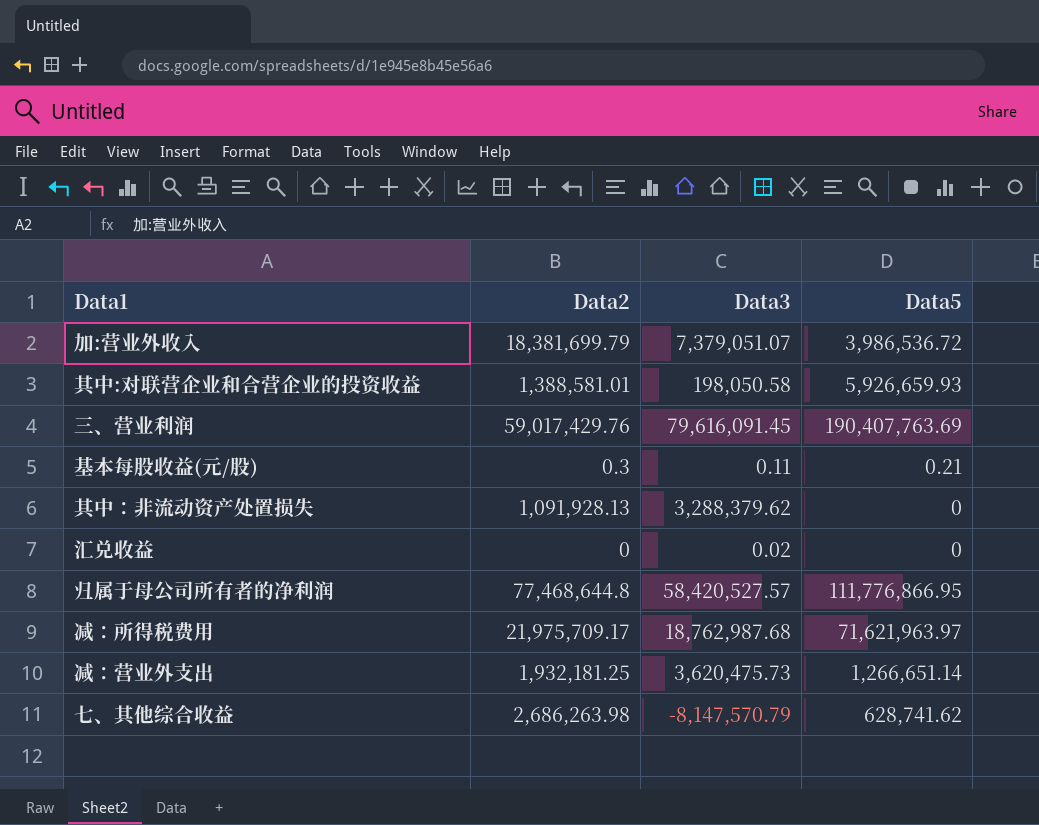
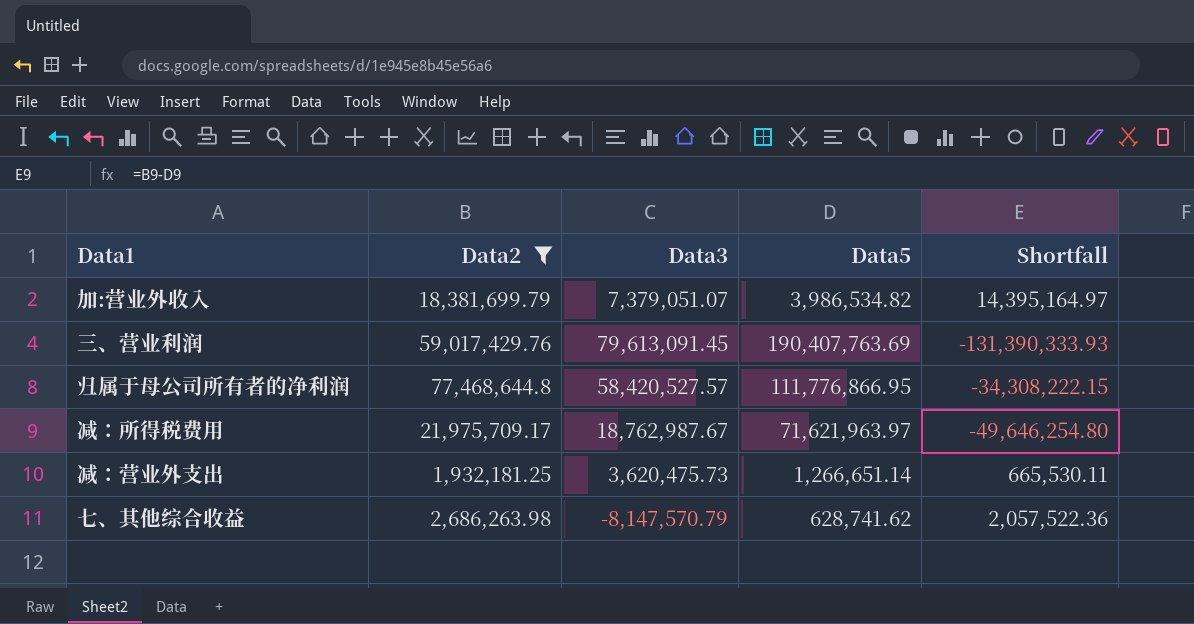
filter: none -> Data2 >= 1,932,181.25
column Shortfall | formula: none -> [Data2] - [Data5]
加:营业外收入 | Data5: 3,986,536.72 -> 3,986,534.82
三、营业利润 | Data3: 79,616,091.45 -> 79,613,091.45
减：所得税费用 | Data3: 18,762,987.68 -> 18,762,987.67

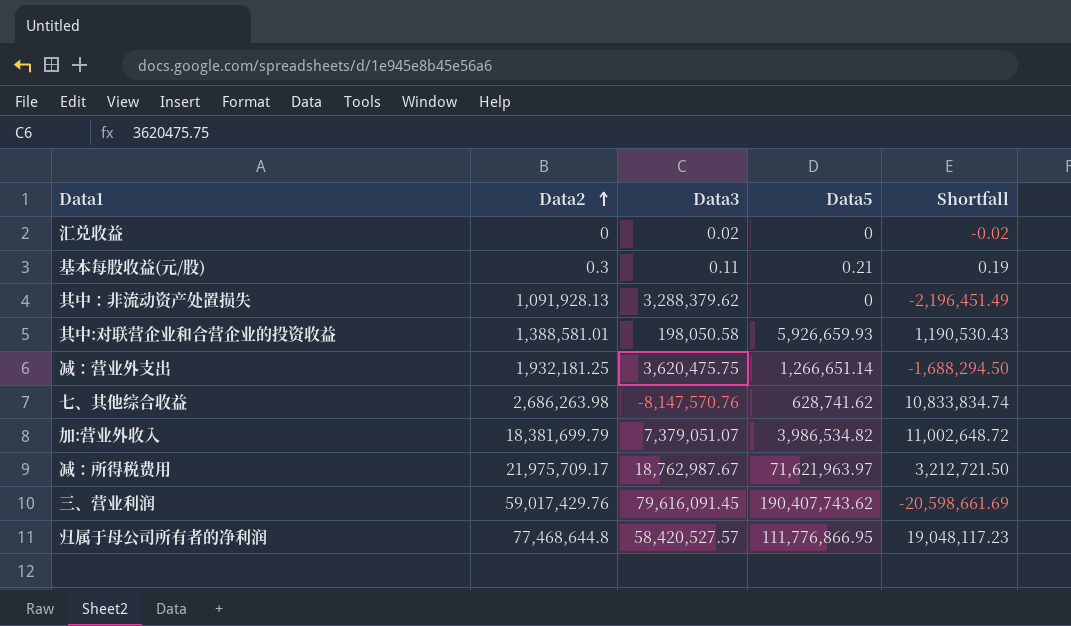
filter: Data2 >= 1,932,181.25 -> none
row order: none -> Data2 ascending
column Shortfall | formula: [Data2] - [Data5] -> [Data2] - [Data3]
减：营业外支出 | Data3: 3,620,475.73 -> 3,620,475.75
七、其他综合收益 | Data3: -8,147,570.79 -> -8,147,570.76
三、营业利润 | Data3: 79,613,091.45 -> 79,616,091.45
三、营业利润 | Data5: 190,407,763.69 -> 190,407,743.62

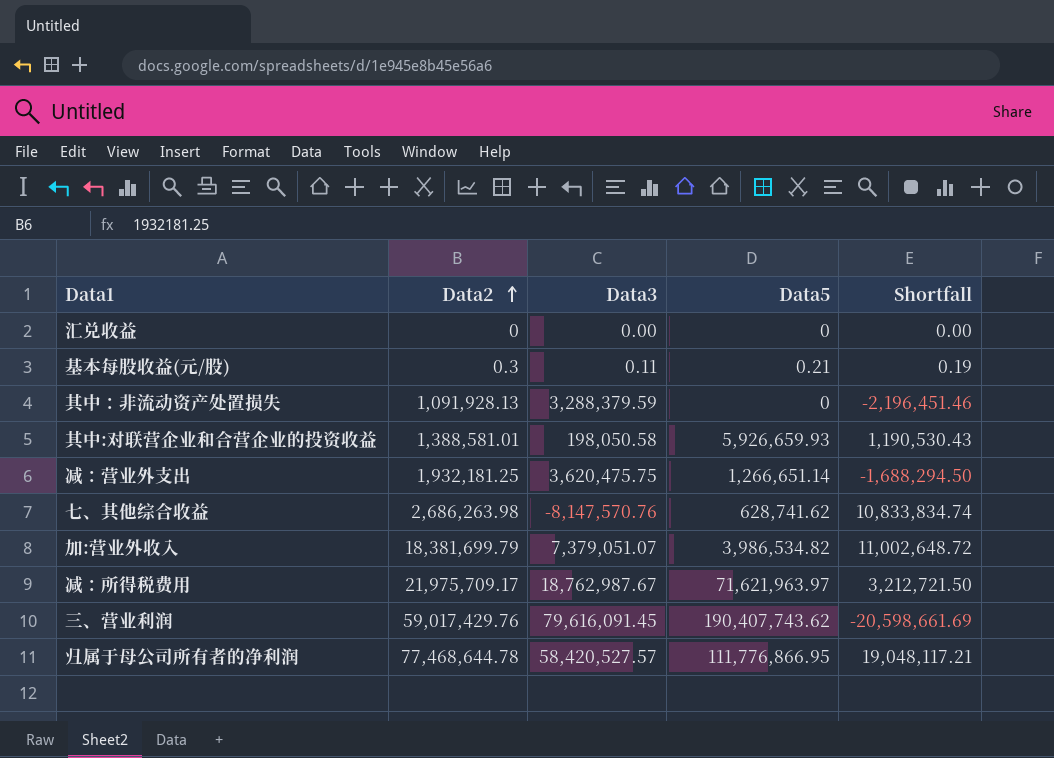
汇兑收益 | Data3: 0.02 -> 0.00
汇兑收益 | Shortfall: -0.02 -> 0.00
其中：非流动资产处置损失 | Data3: 3,288,379.62 -> 3,288,379.59
其中：非流动资产处置损失 | Shortfall: -2,196,451.49 -> -2,196,451.46
归属于母公司所有者的净利润 | Data2: 77,468,644.8 -> 77,468,644.78
归属于母公司所有者的净利润 | Shortfall: 19,048,117.23 -> 19,048,117.21

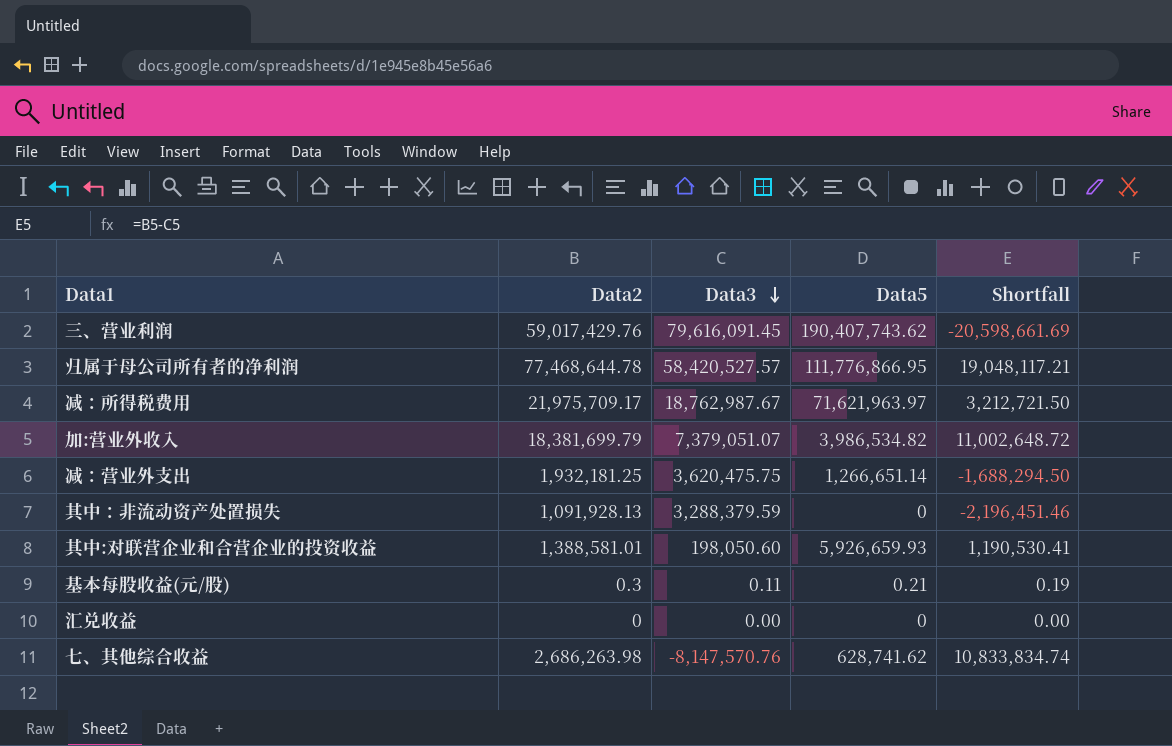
row order: Data2 ascending -> Data3 descending
其中:对联营企业和合营企业的投资收益 | Data3: 198,050.58 -> 198,050.60
其中:对联营企业和合营企业的投资收益 | Shortfall: 1,190,530.43 -> 1,190,530.41

